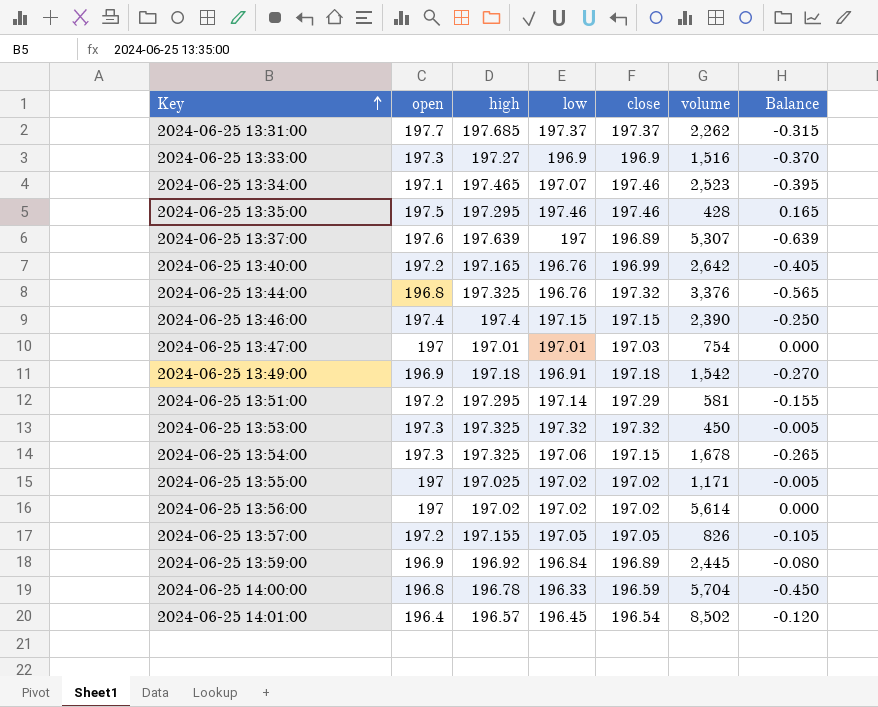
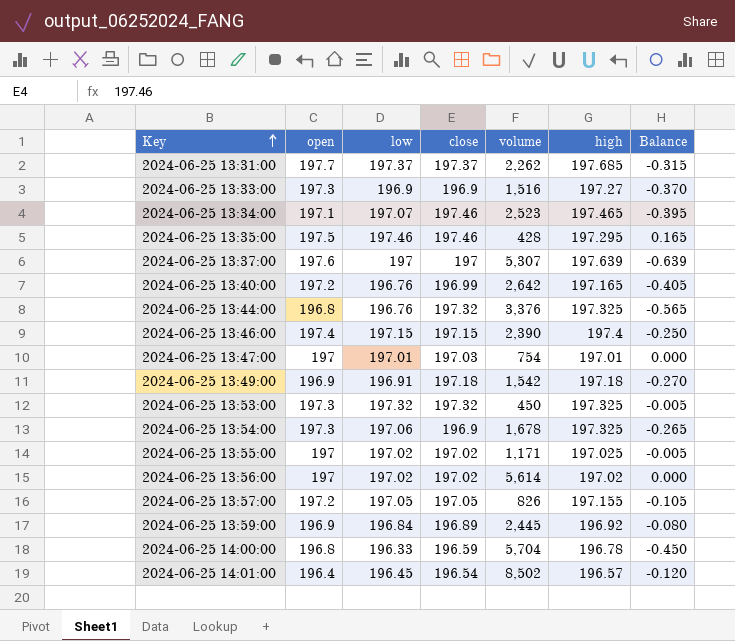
column high | position: 3 -> 6
row 2024-06-25 13:51:00: 197.2 | 197.295 | 197.14 | 197.29 | 581 | -0.155 -> none
2024-06-25 13:37:00 | close: 196.89 -> 197
2024-06-25 13:54:00 | close: 197.15 -> 196.9

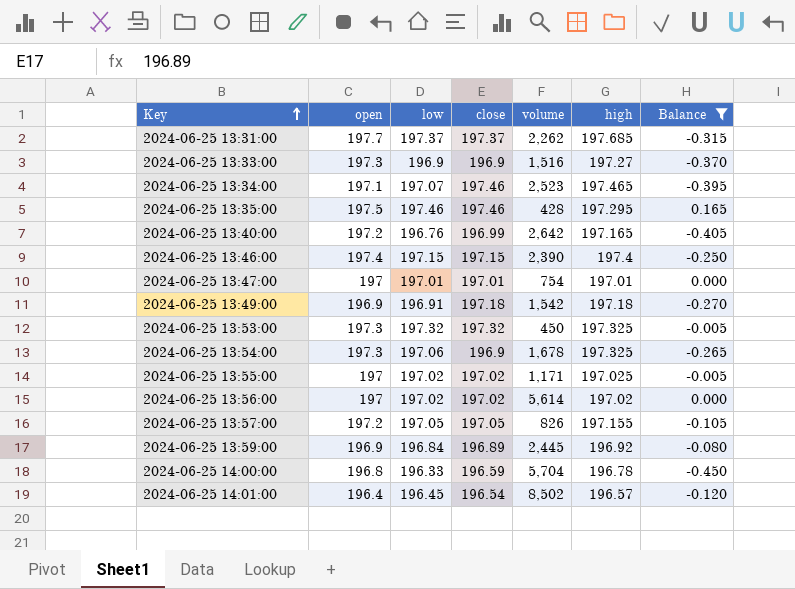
filter: none -> Balance >= -0.450
2024-06-25 13:47:00 | close: 197.03 -> 197.01

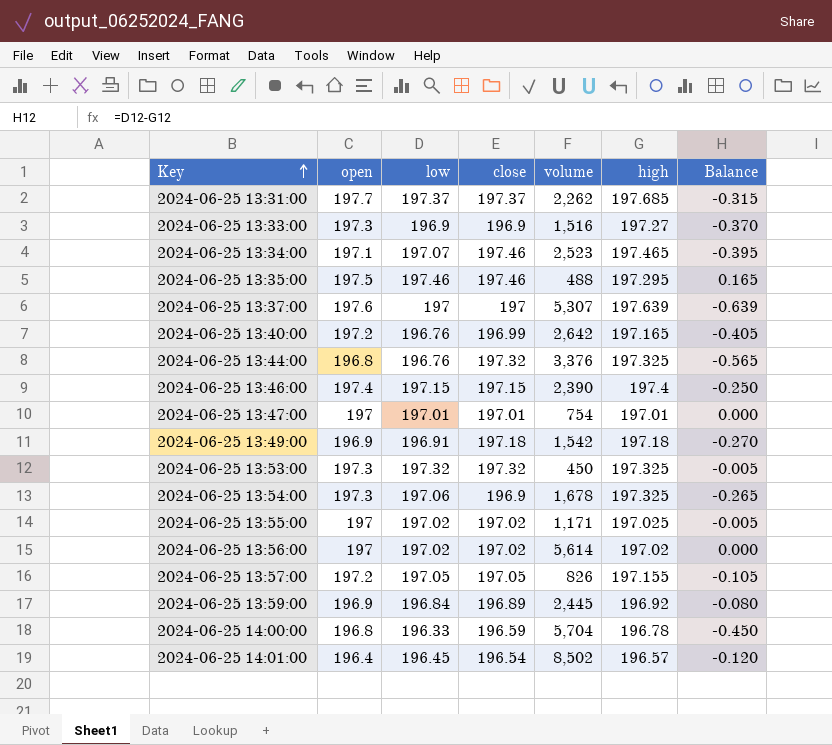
filter: Balance >= -0.450 -> none
2024-06-25 13:35:00 | volume: 428 -> 488

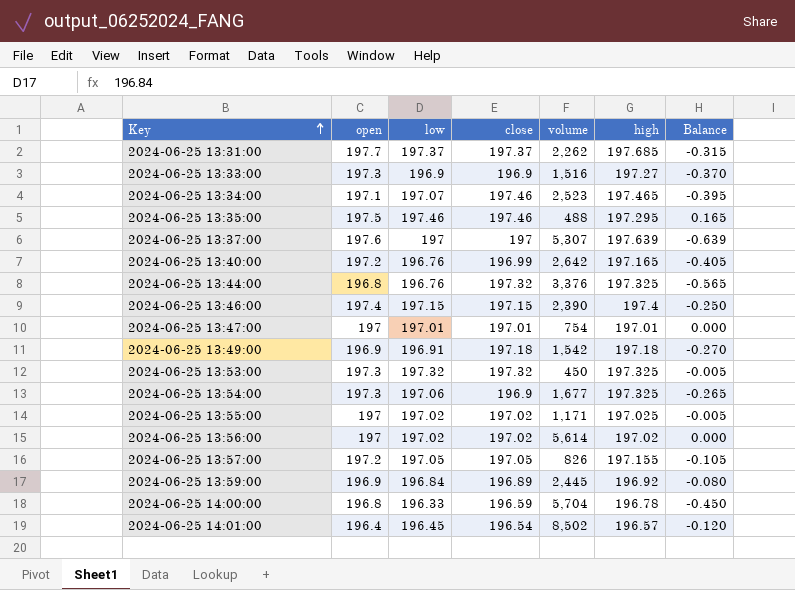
2024-06-25 13:54:00 | volume: 1,678 -> 1,677

